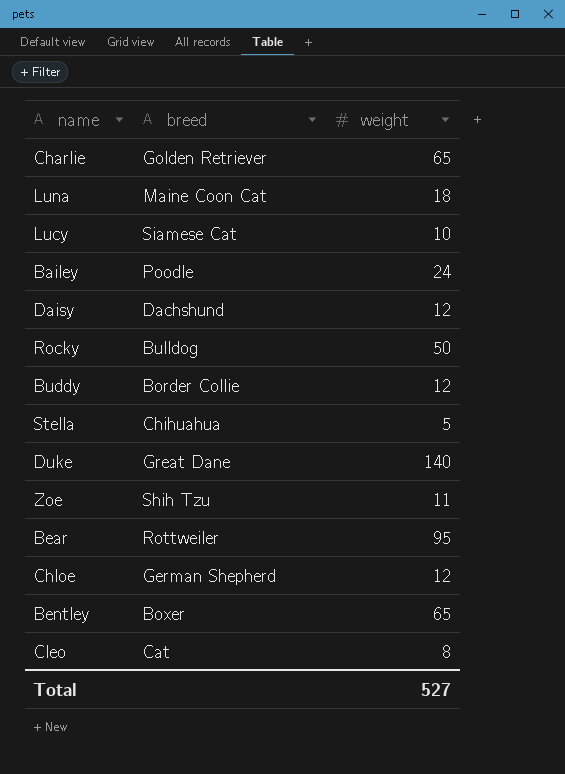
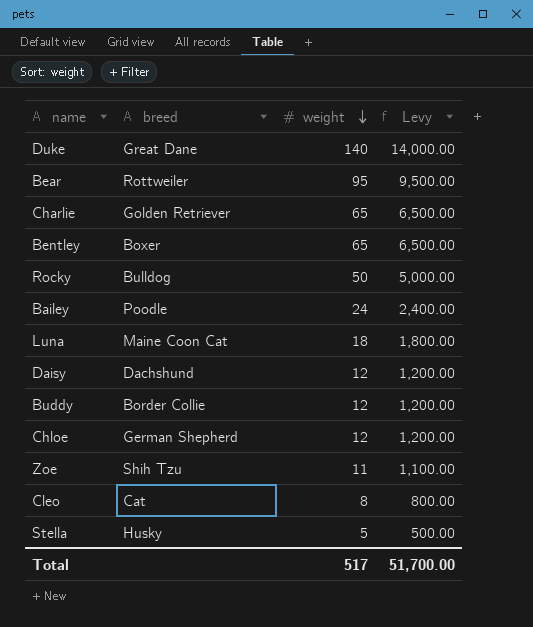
row order: none -> weight descending
column Levy | formula: none -> [weight] * 100
row Lucy: Siamese Cat | 10 -> none
Stella | breed: Chihuahua -> Husky
Total | weight: 527 -> 517

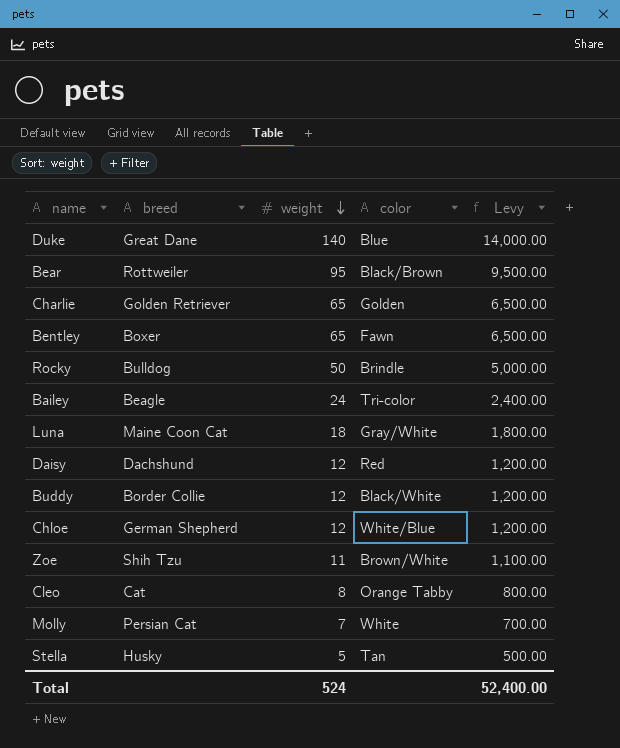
column color | position: none -> 4
Bailey | breed: Poodle -> Beagle
row Molly: none -> Persian Cat | 7 | White | 700.00
Total | weight: 517 -> 524
Total | Levy: 51,700.00 -> 52,400.00

